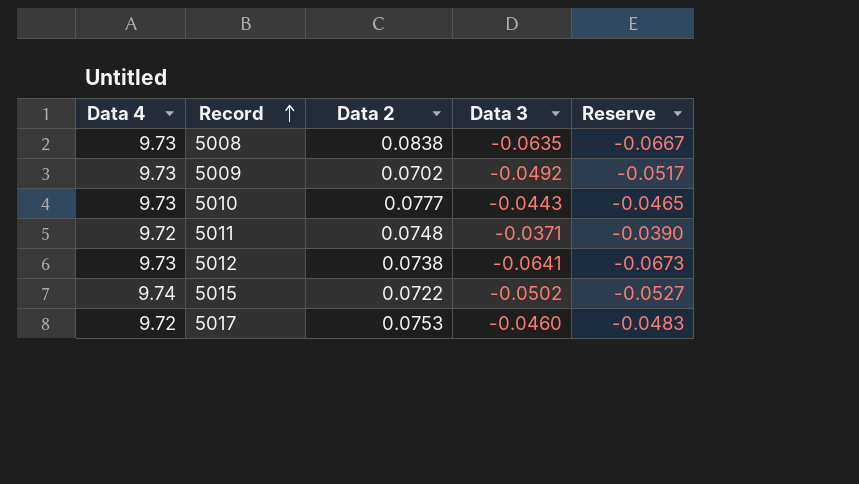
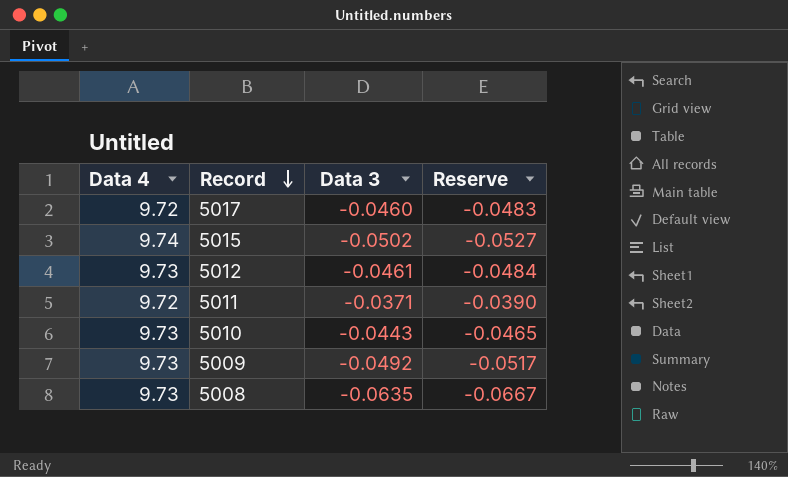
row order: Record ascending -> Record descending
column Data 2 | position: 3 -> none
5012 | Data 3: -0.0641 -> -0.0461
5012 | Reserve: -0.0673 -> -0.0484

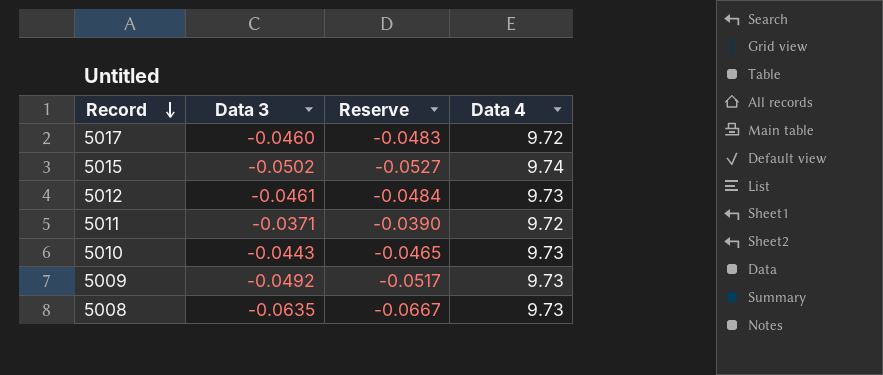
column Data 4 | position: 1 -> 4

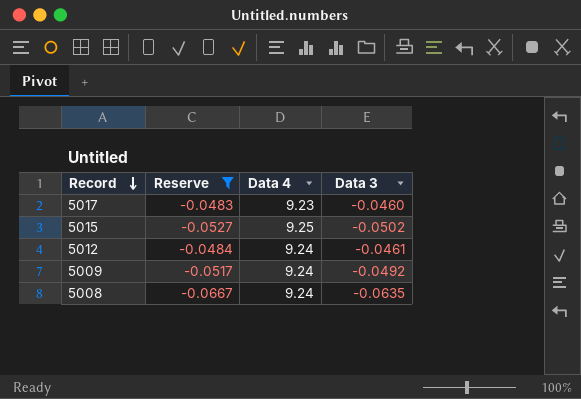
filter: none -> Reserve <= -0.0483
column Data 3 | position: 2 -> 4
5017 | Data 4: 9.72 -> 9.23
5015 | Data 4: 9.74 -> 9.25
5012 | Data 4: 9.73 -> 9.24
5009 | Data 4: 9.73 -> 9.24
5008 | Data 4: 9.73 -> 9.24

